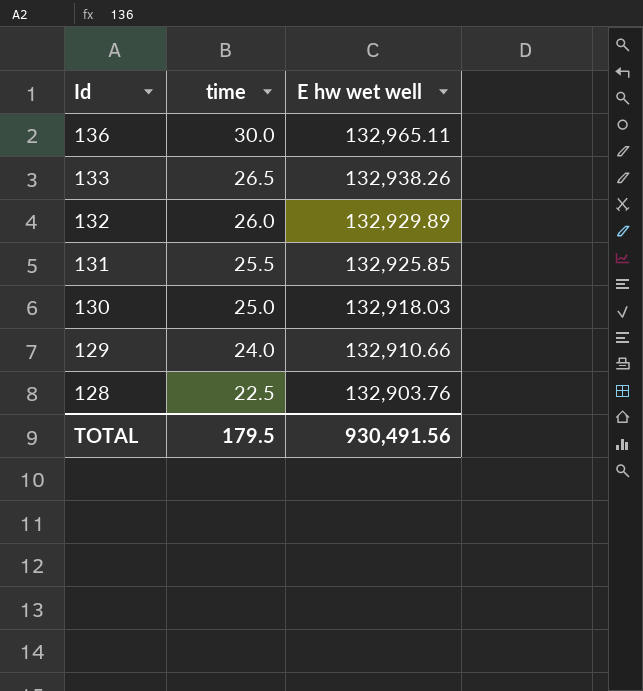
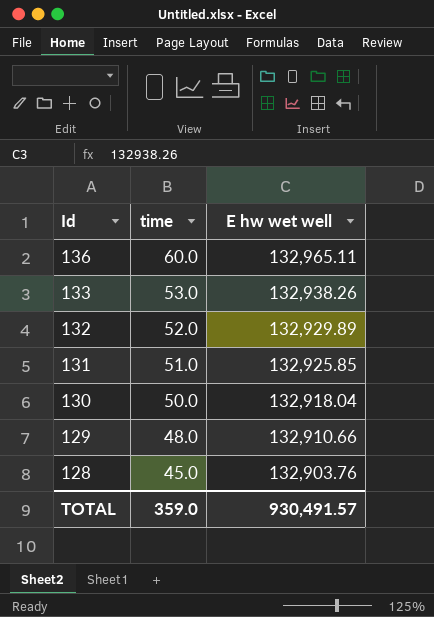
136 | time: 30.0 -> 60.0
133 | time: 26.5 -> 53.0
132 | time: 26.0 -> 52.0
131 | time: 25.5 -> 51.0
130 | time: 25.0 -> 50.0
130 | E hw wet well: 132,918.03 -> 132,918.04
129 | time: 24.0 -> 48.0
128 | time: 22.5 -> 45.0
TOTAL | time: 179.5 -> 359.0
TOTAL | E hw wet well: 930,491.56 -> 930,491.57

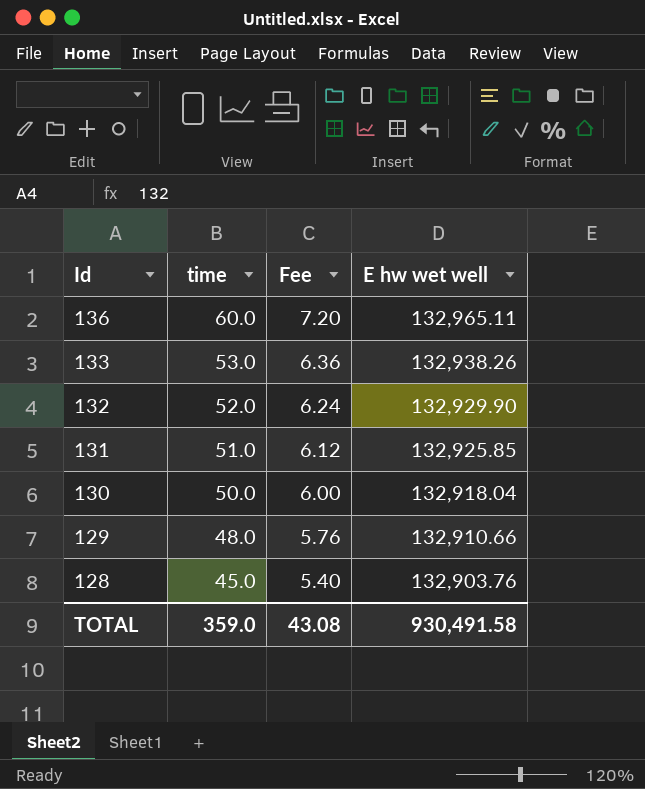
column Fee | formula: none -> [time] * 0.12
132 | E hw wet well: 132,929.89 -> 132,929.90
TOTAL | E hw wet well: 930,491.57 -> 930,491.58

